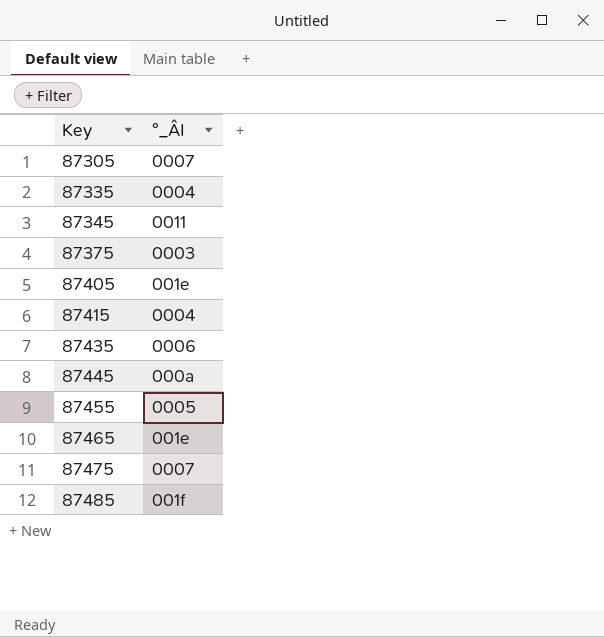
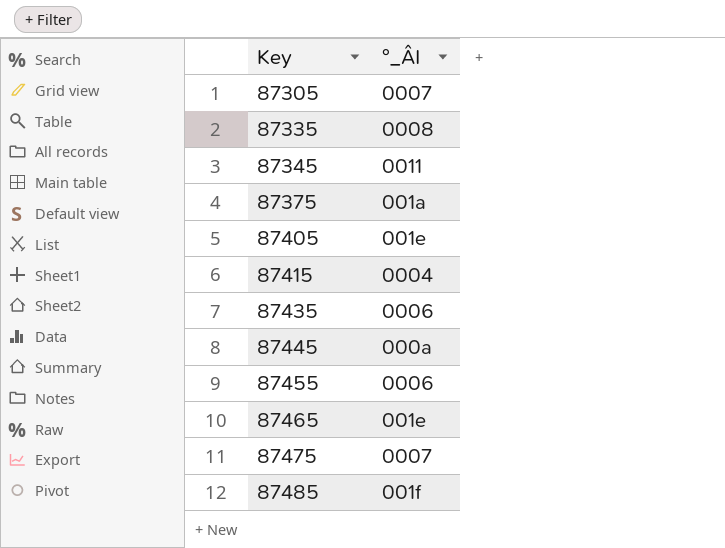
87335 | °_ÂI: 0004 -> 0008
87375 | °_ÂI: 0003 -> 001a
87455 | °_ÂI: 0005 -> 0006

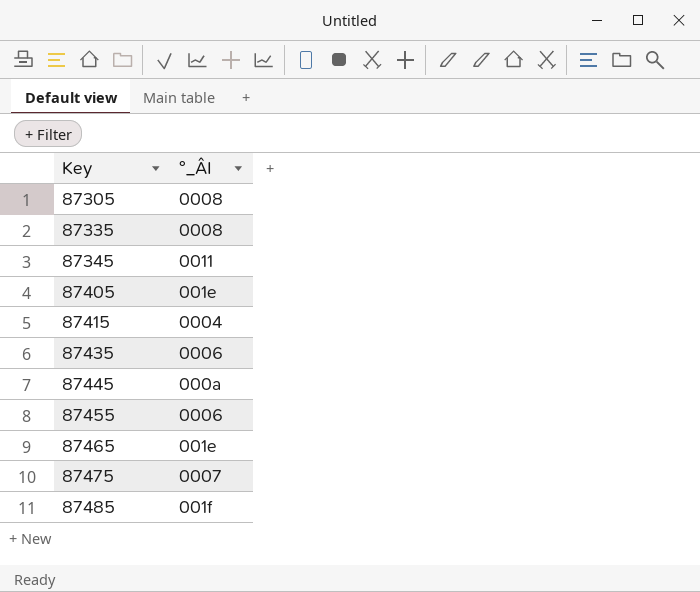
row 87375: 001a -> none
87305 | °_ÂI: 0007 -> 0008

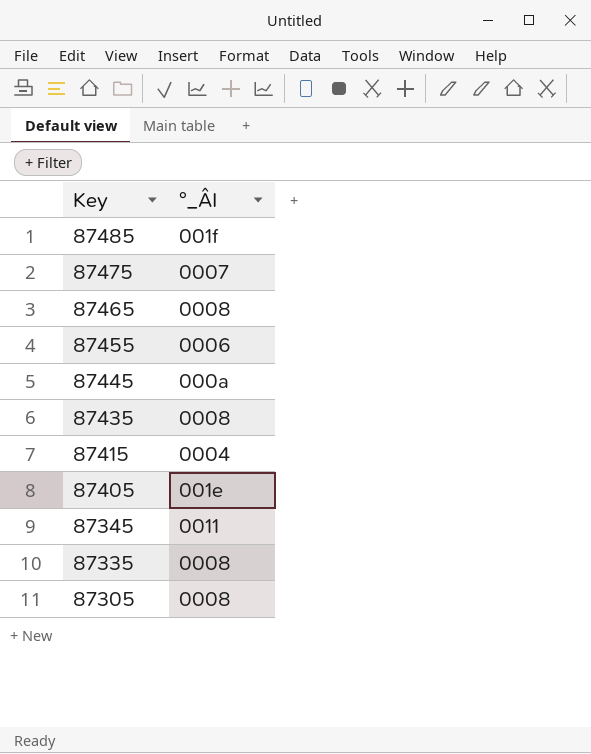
row order: Key ascending -> Key descending
87465 | °_ÂI: 001e -> 0008
87435 | °_ÂI: 0006 -> 0008

